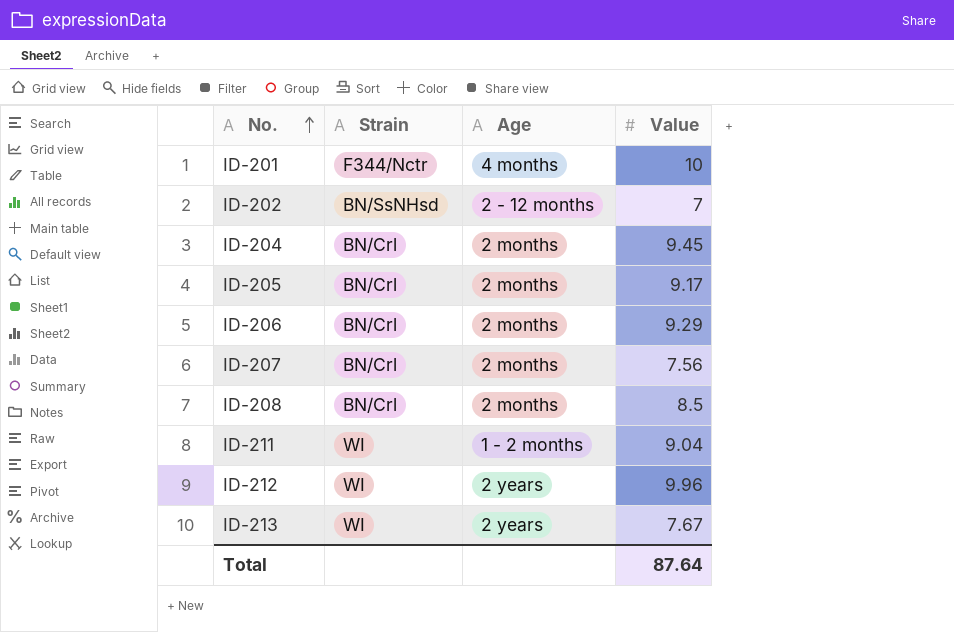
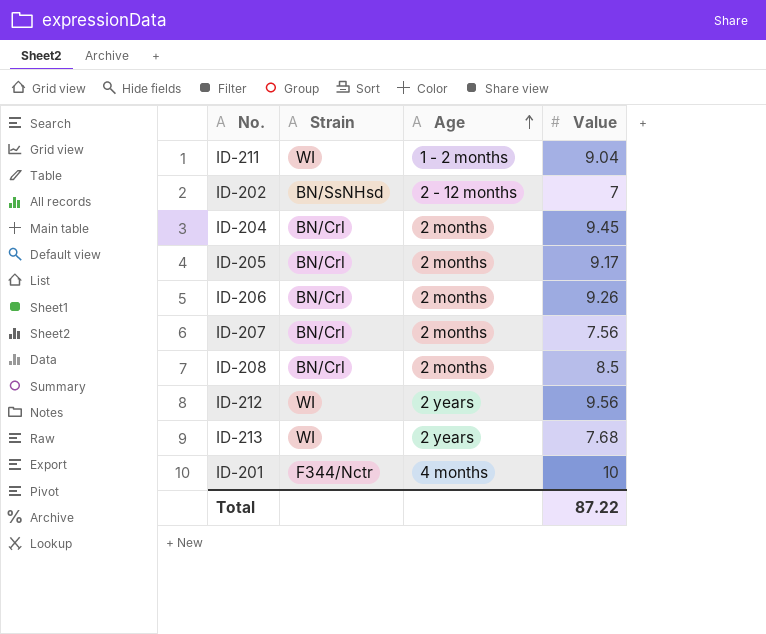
row order: No. ascending -> Age ascending
ID-206 | Value: 9.29 -> 9.26
ID-212 | Value: 9.96 -> 9.56
ID-213 | Value: 7.67 -> 7.68
Total | Value: 87.64 -> 87.22

